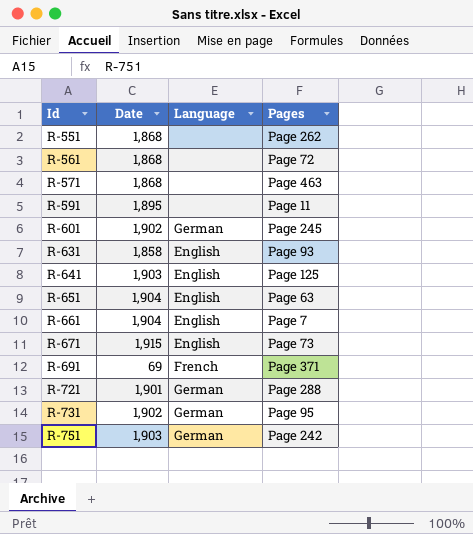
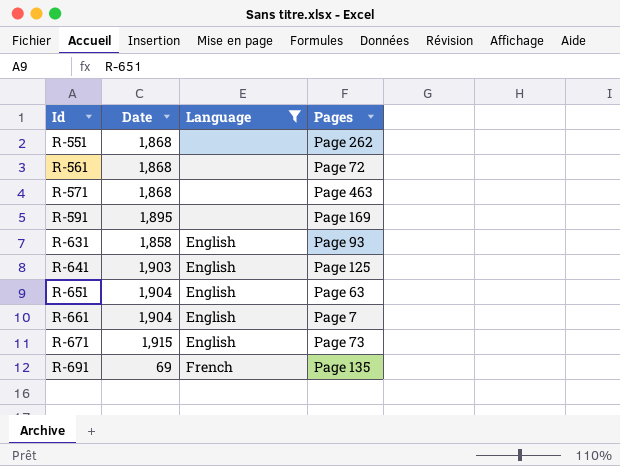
filter: none -> Language != German
R-591 | Pages: Page 11 -> Page 169
R-691 | Pages: Page 371 -> Page 135

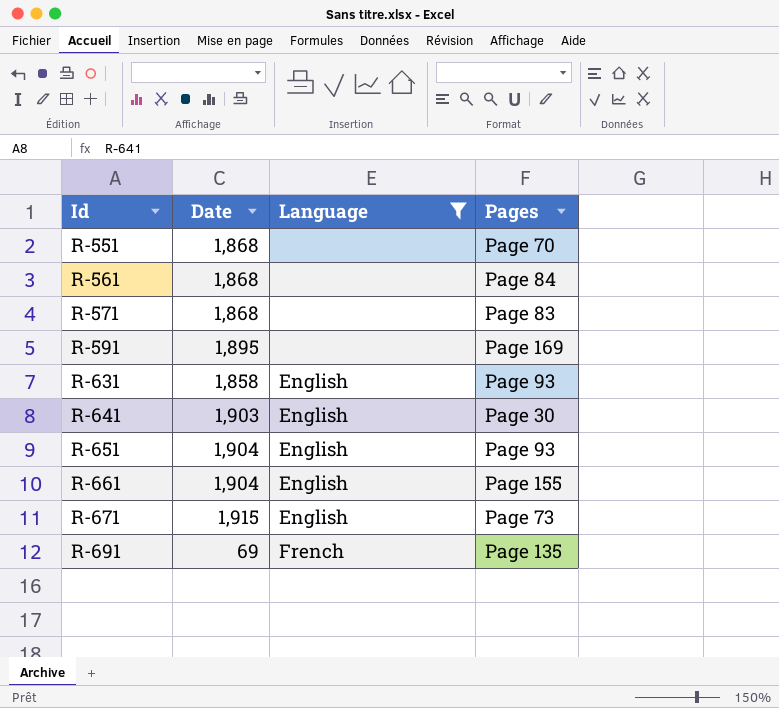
R-551 | Pages: Page 262 -> Page 70
R-561 | Pages: Page 72 -> Page 84
R-571 | Pages: Page 463 -> Page 83
R-641 | Pages: Page 125 -> Page 30
R-651 | Pages: Page 63 -> Page 93
R-661 | Pages: Page 7 -> Page 155

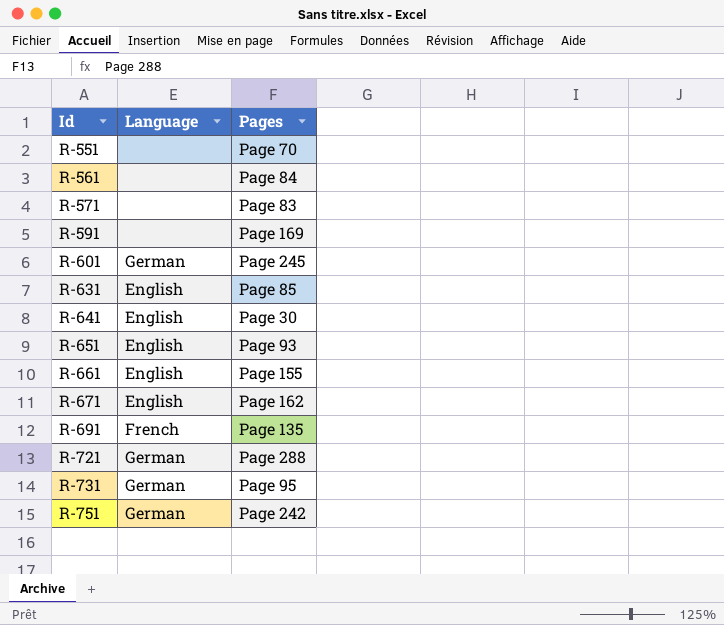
filter: Language != German -> none
column Date | position: 2 -> none
R-631 | Pages: Page 93 -> Page 85
R-671 | Pages: Page 73 -> Page 162

